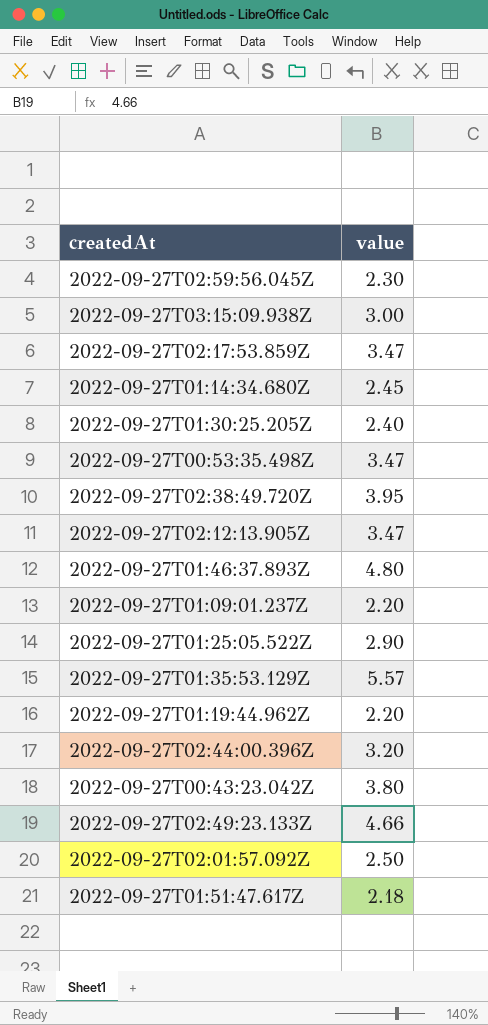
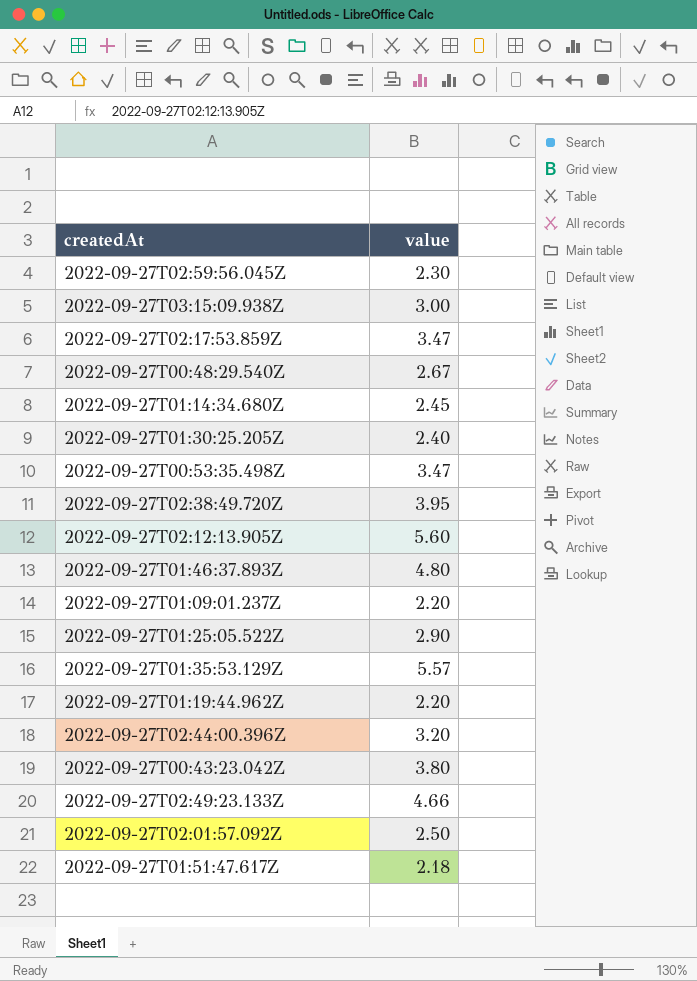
row 2022-09-27T00:48:29.540Z: none -> 2.67
2022-09-27T02:12:13.905Z | value: 3.47 -> 5.60

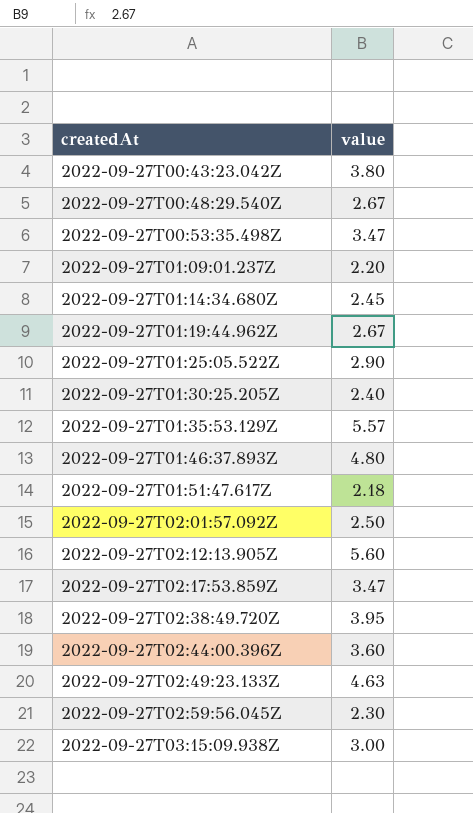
row order: none -> createdAt ascending
2022-09-27T01:19:44.962Z | value: 2.20 -> 2.67
2022-09-27T02:44:00.396Z | value: 3.20 -> 3.60
2022-09-27T02:49:23.133Z | value: 4.66 -> 4.63

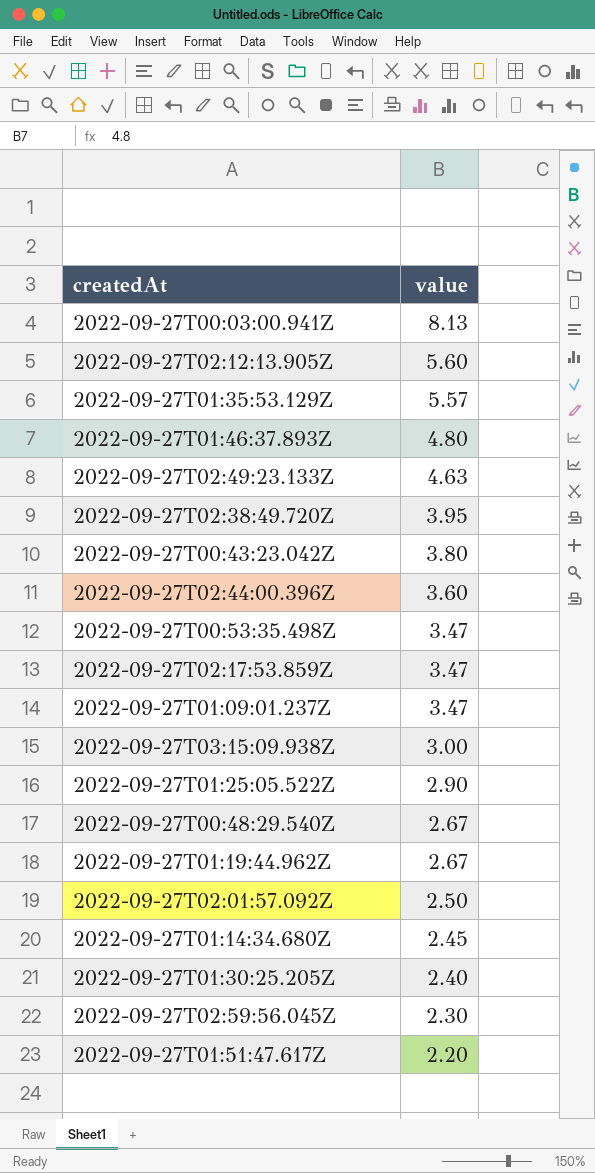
row order: createdAt ascending -> value descending
row 2022-09-27T00:03:00.941Z: none -> 8.13
2022-09-27T01:09:01.237Z | value: 2.20 -> 3.47
2022-09-27T01:51:47.617Z | value: 2.18 -> 2.20

